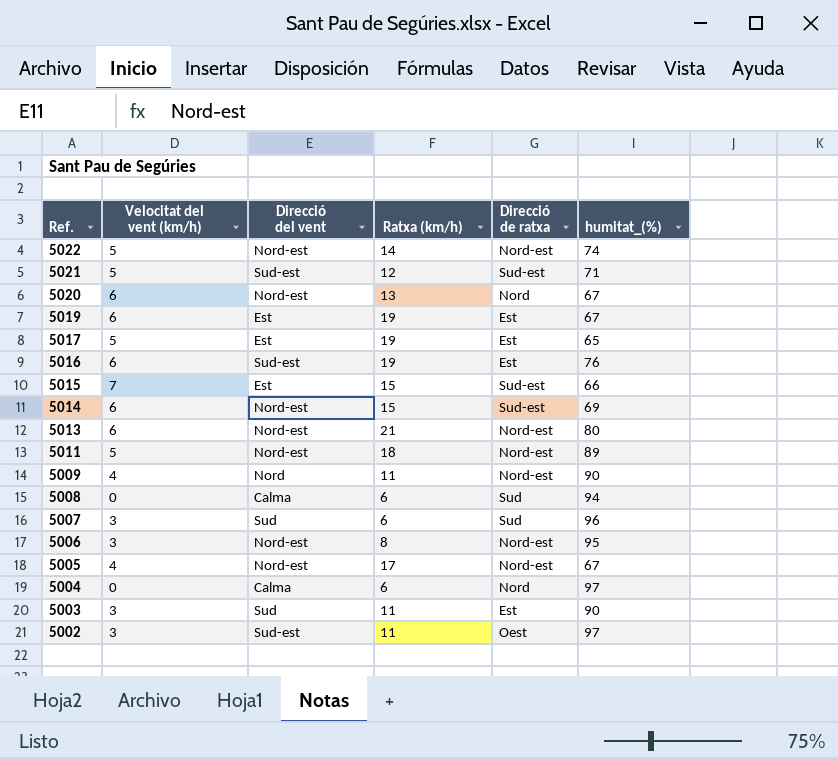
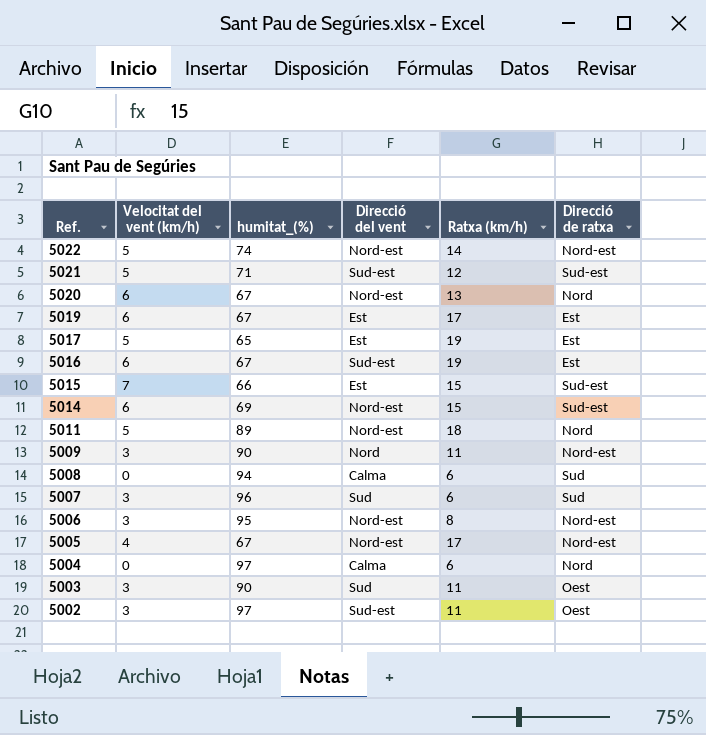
column humitat_(%) | position: 6 -> 3
row 5013: 6 | Nord-est | 21 | Nord-est | 80 -> none
5019 | Ratxa (km/h): 19 -> 17
5016 | humitat_(%): 76 -> 67
5011 | Direcció de ratxa: Nord-est -> Nord
5009 | Velocitat del vent (km/h): 4 -> 3
5003 | Direcció de ratxa: Est -> Oest

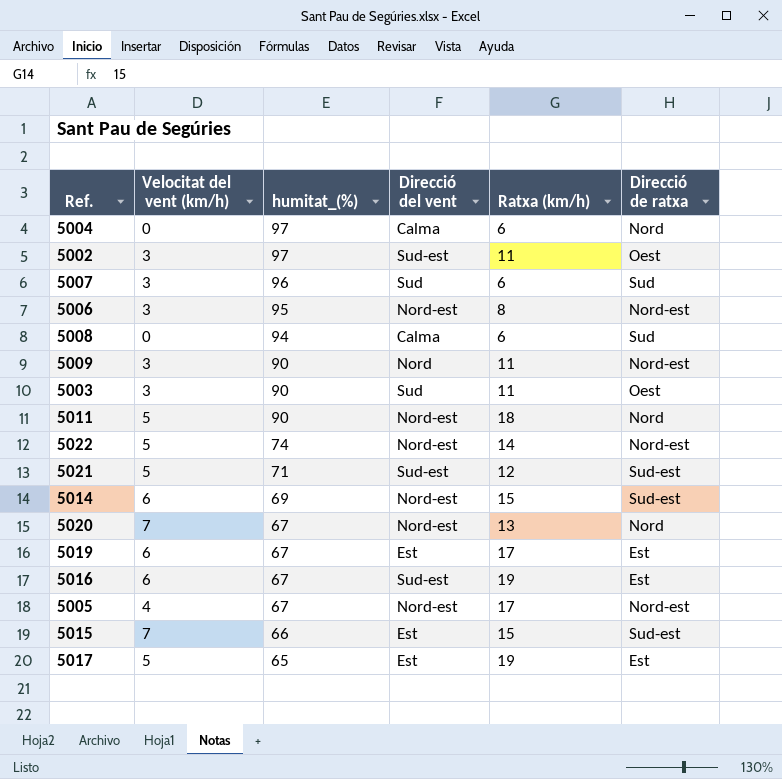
row order: Ref. descending -> humitat_(%) descending
5011 | humitat_(%): 89 -> 90
5020 | Velocitat del vent (km/h): 6 -> 7

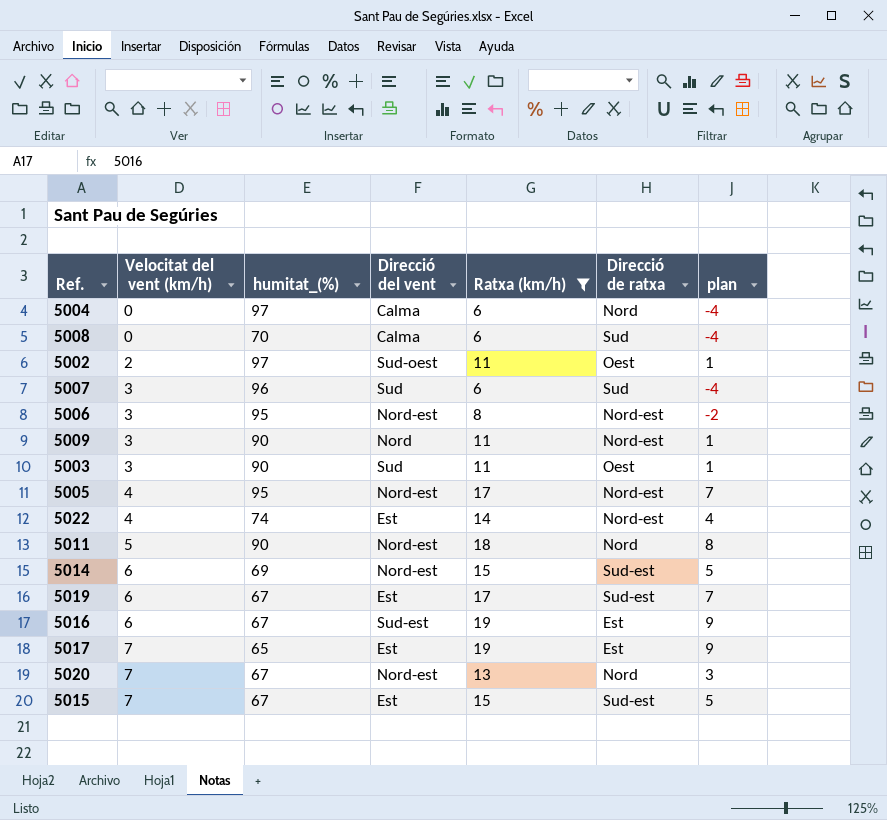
filter: none -> Ratxa (km/h) != 12
row order: humitat_(%) descending -> Velocitat del vent (km/h) ascending
column plan | formula: none -> [Ratxa (km/h)] - 10
5008 | humitat_(%): 94 -> 70
5002 | Velocitat del vent (km/h): 3 -> 2
5002 | Direcció del vent: Sud-est -> Sud-oest
5005 | humitat_(%): 67 -> 95
5022 | Velocitat del vent (km/h): 5 -> 4
5022 | Direcció del vent: Nord-est -> Est
5019 | Direcció de ratxa: Est -> Sud-est
5017 | Velocitat del vent (km/h): 5 -> 7
5015 | humitat_(%): 66 -> 67

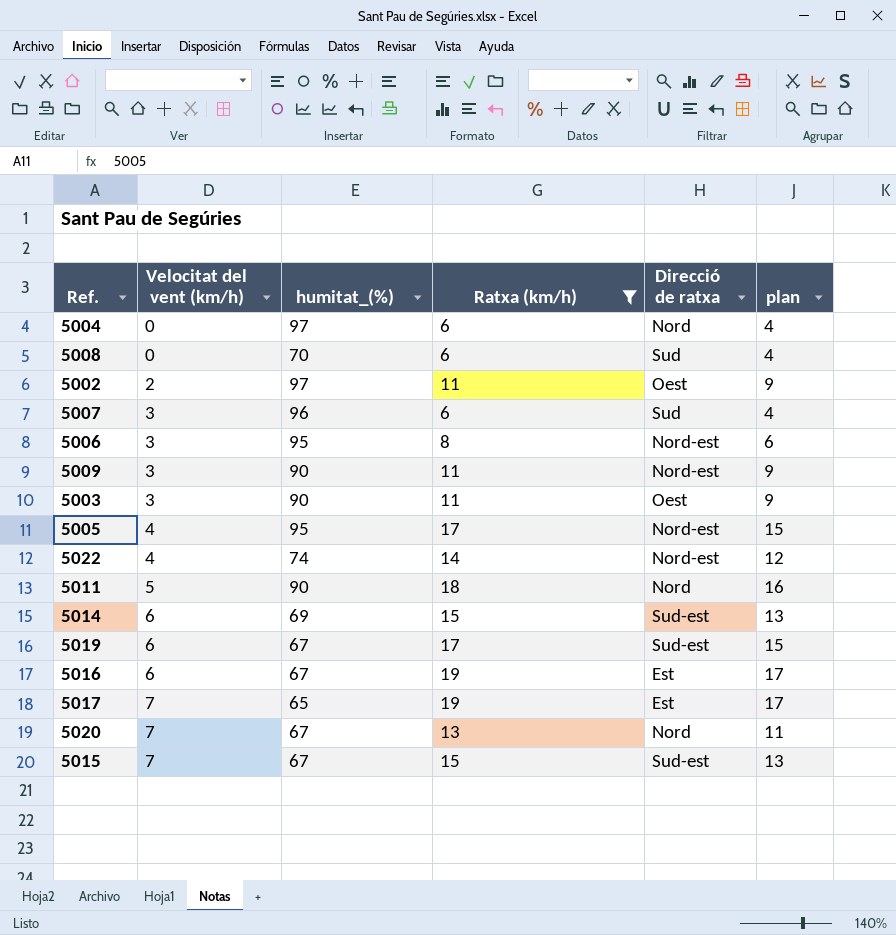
column Direcció del vent | position: 4 -> none
column plan | formula: [Ratxa (km/h)] - 10 -> [Ratxa (km/h)] - 2

